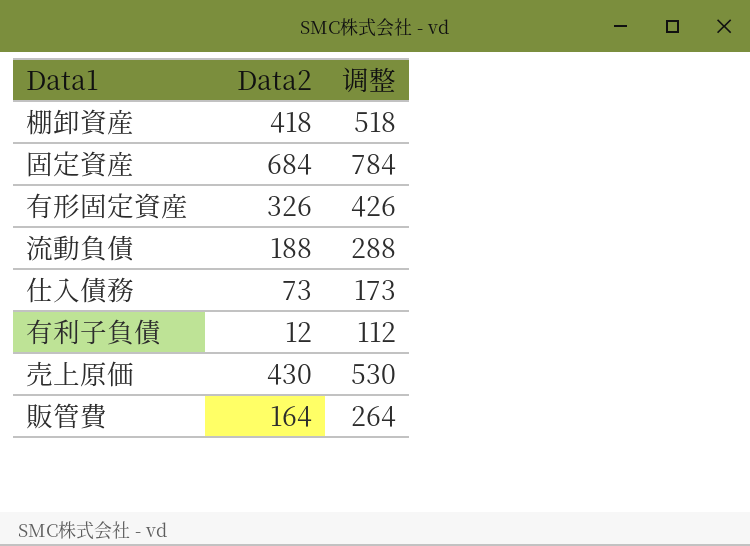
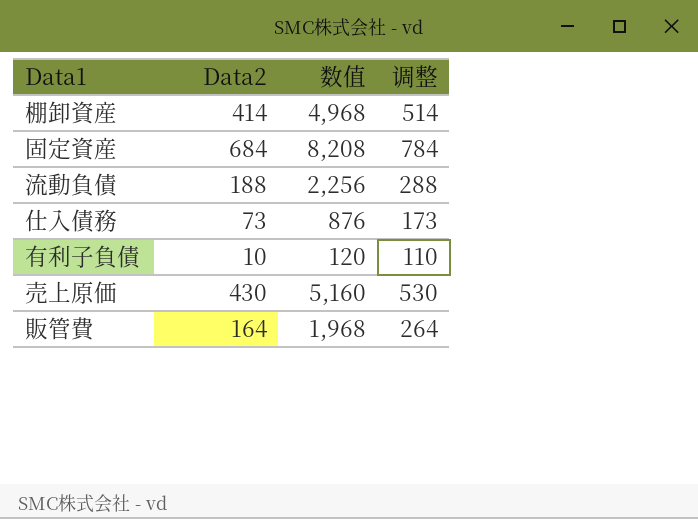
column 数值 | formula: none -> [Data2] * 12
row 有形固定資産: 326 | 426 -> none
棚卸資産 | Data2: 418 -> 414
棚卸資産 | 调整: 518 -> 514
有利子負債 | Data2: 12 -> 10
有利子負債 | 调整: 112 -> 110

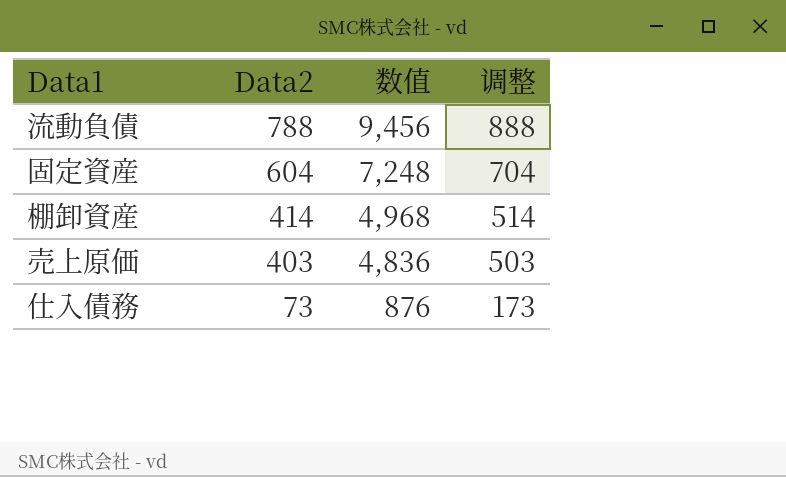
row order: none -> Data2 descending
row 有利子負債: 10 | 120 | 110 -> none
row 販管費: 164 | 1,968 | 264 -> none
流動負債 | Data2: 188 -> 788
流動負債 | 数值: 2,256 -> 9,456
流動負債 | 调整: 288 -> 888
固定資産 | Data2: 684 -> 604
固定資産 | 数值: 8,208 -> 7,248
固定資産 | 调整: 784 -> 704
売上原価 | Data2: 430 -> 403
売上原価 | 数值: 5,160 -> 4,836
売上原価 | 调整: 530 -> 503

